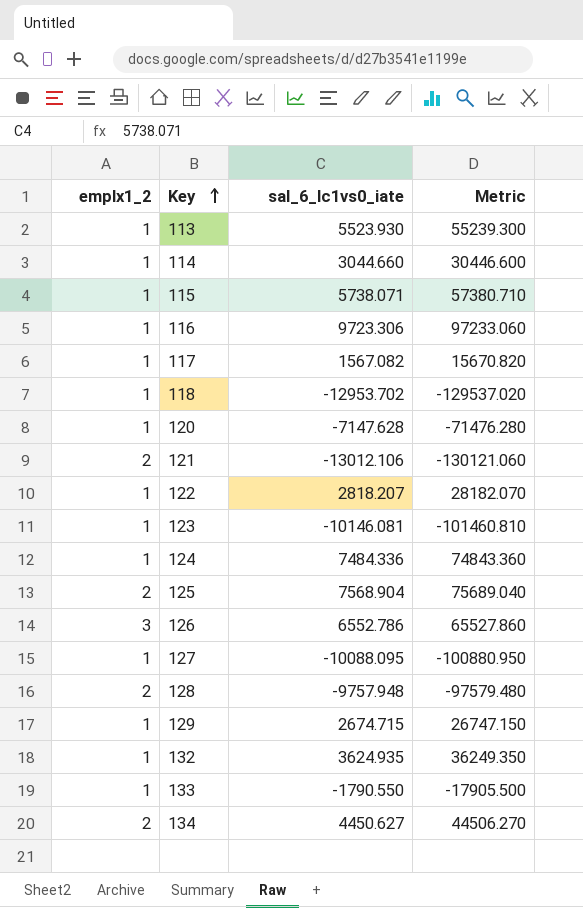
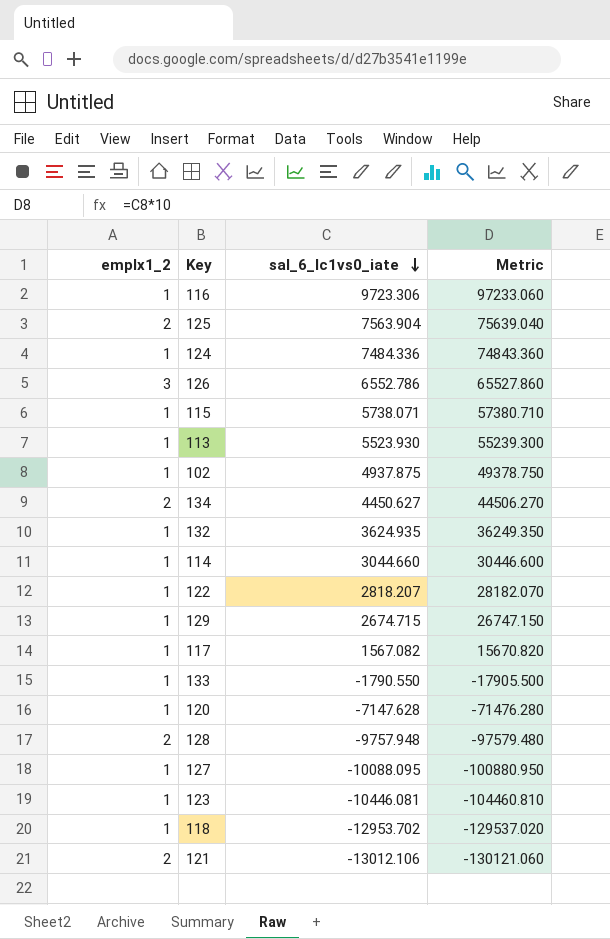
row order: Key ascending -> sal_6_lc1vs0_iate descending
125 | sal_6_lc1vs0_iate: 7568.904 -> 7563.904
125 | Metric: 75689.040 -> 75639.040
row 102: none -> 1 | 4937.875 | 49378.750
123 | sal_6_lc1vs0_iate: -10146.081 -> -10446.081
123 | Metric: -101460.810 -> -104460.810

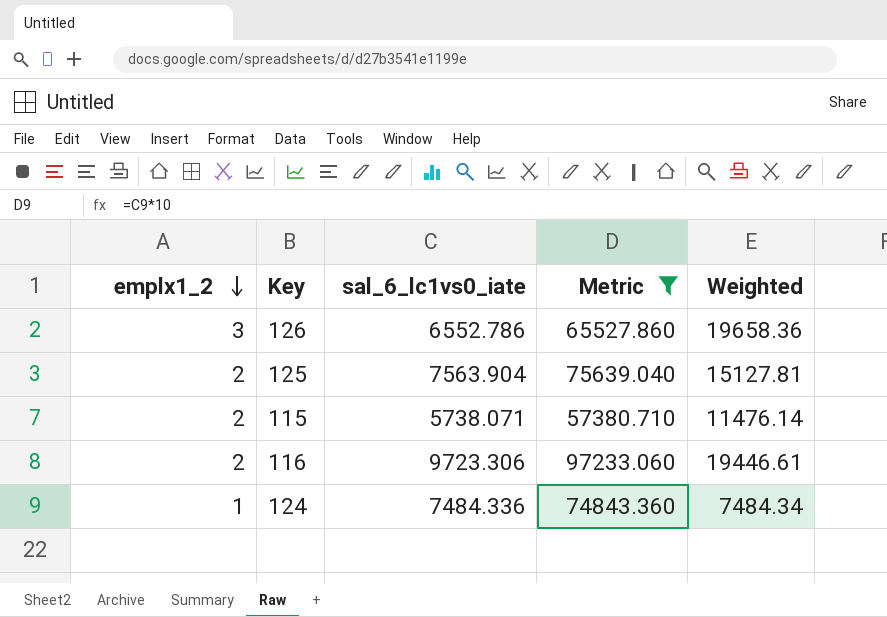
filter: none -> Metric >= 57380.710
row order: sal_6_lc1vs0_iate descending -> emplx1_2 descending
column Weighted | formula: none -> [emplx1_2] * [sal_6_lc1vs0_iate]
115 | emplx1_2: 1 -> 2
116 | emplx1_2: 1 -> 2

